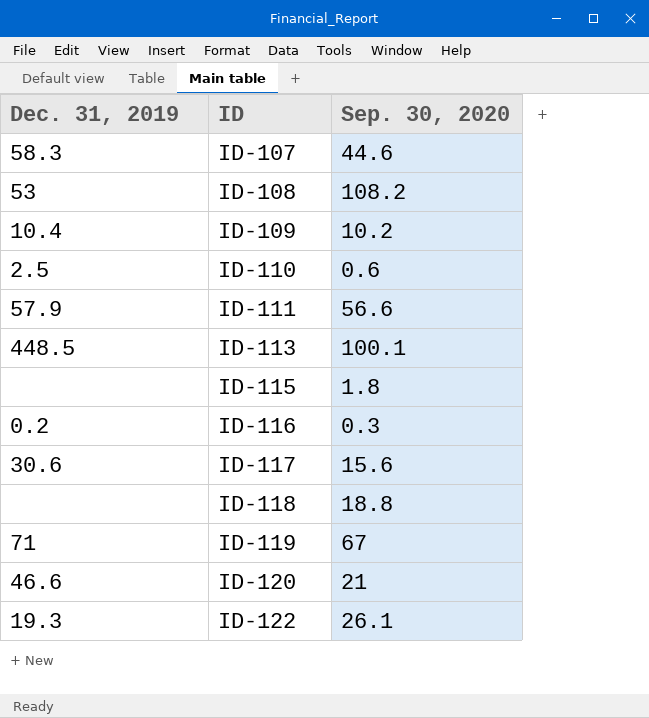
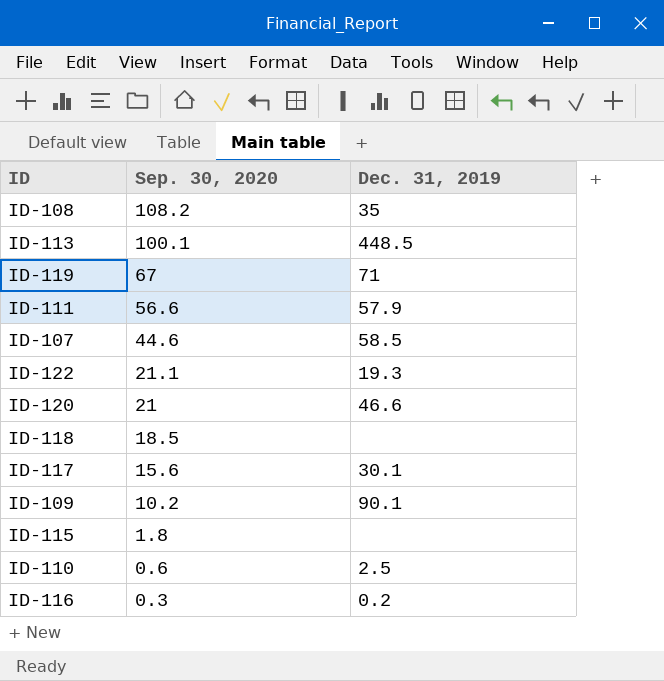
row order: ID ascending -> Sep. 30, 2020 descending
column Dec. 31, 2019 | position: 1 -> 3
ID-108 | Dec. 31, 2019: 53 -> 35
ID-107 | Dec. 31, 2019: 58.3 -> 58.5
ID-122 | Sep. 30, 2020: 26.1 -> 21.1
ID-118 | Sep. 30, 2020: 18.8 -> 18.5
ID-117 | Dec. 31, 2019: 30.6 -> 30.1
ID-109 | Dec. 31, 2019: 10.4 -> 90.1

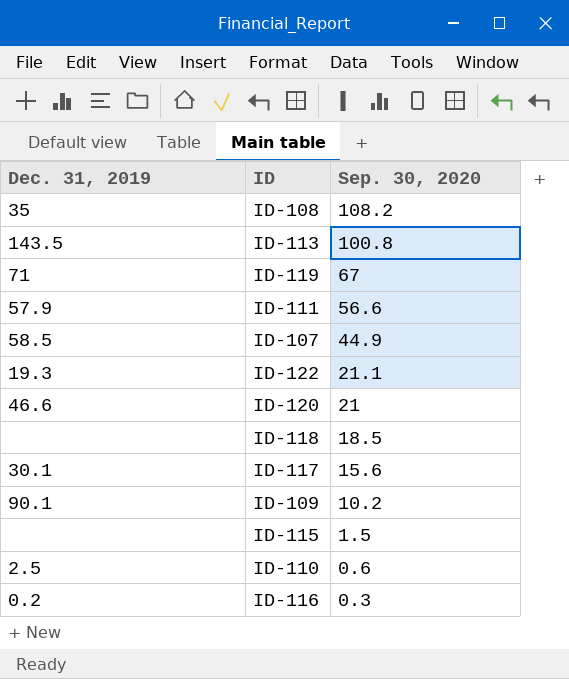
column Dec. 31, 2019 | position: 3 -> 1
ID-113 | Dec. 31, 2019: 448.5 -> 143.5
ID-113 | Sep. 30, 2020: 100.1 -> 100.8
ID-107 | Sep. 30, 2020: 44.6 -> 44.9
ID-115 | Sep. 30, 2020: 1.8 -> 1.5

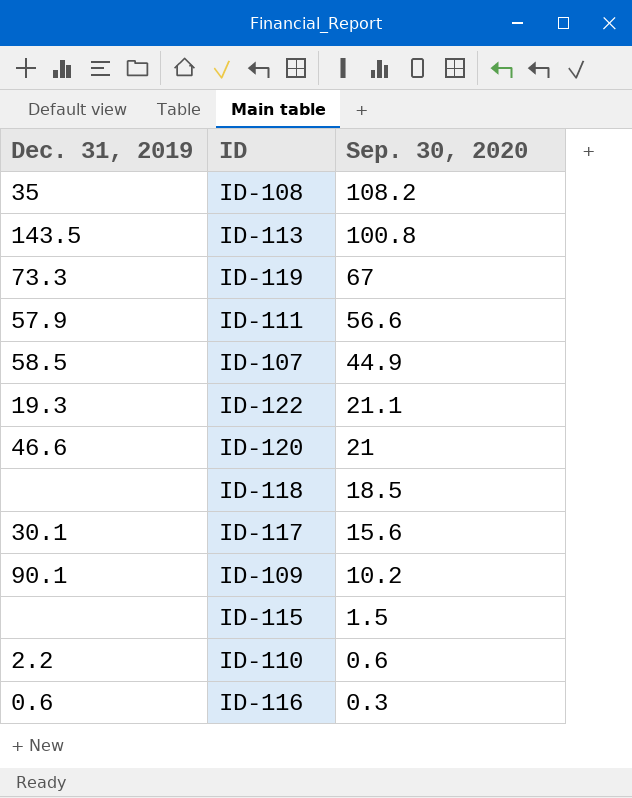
ID-119 | Dec. 31, 2019: 71 -> 73.3
ID-110 | Dec. 31, 2019: 2.5 -> 2.2
ID-116 | Dec. 31, 2019: 0.2 -> 0.6

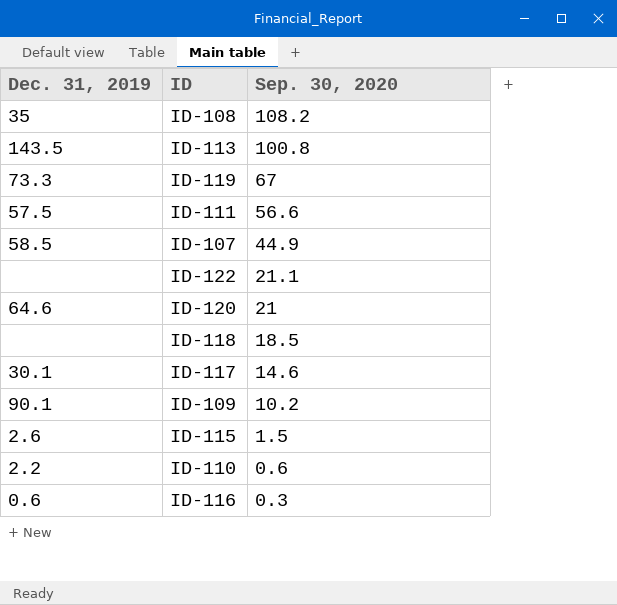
ID-111 | Dec. 31, 2019: 57.9 -> 57.5
ID-122 | Dec. 31, 2019: 19.3 -> none
ID-120 | Dec. 31, 2019: 46.6 -> 64.6
ID-117 | Sep. 30, 2020: 15.6 -> 14.6
ID-115 | Dec. 31, 2019: none -> 2.6

